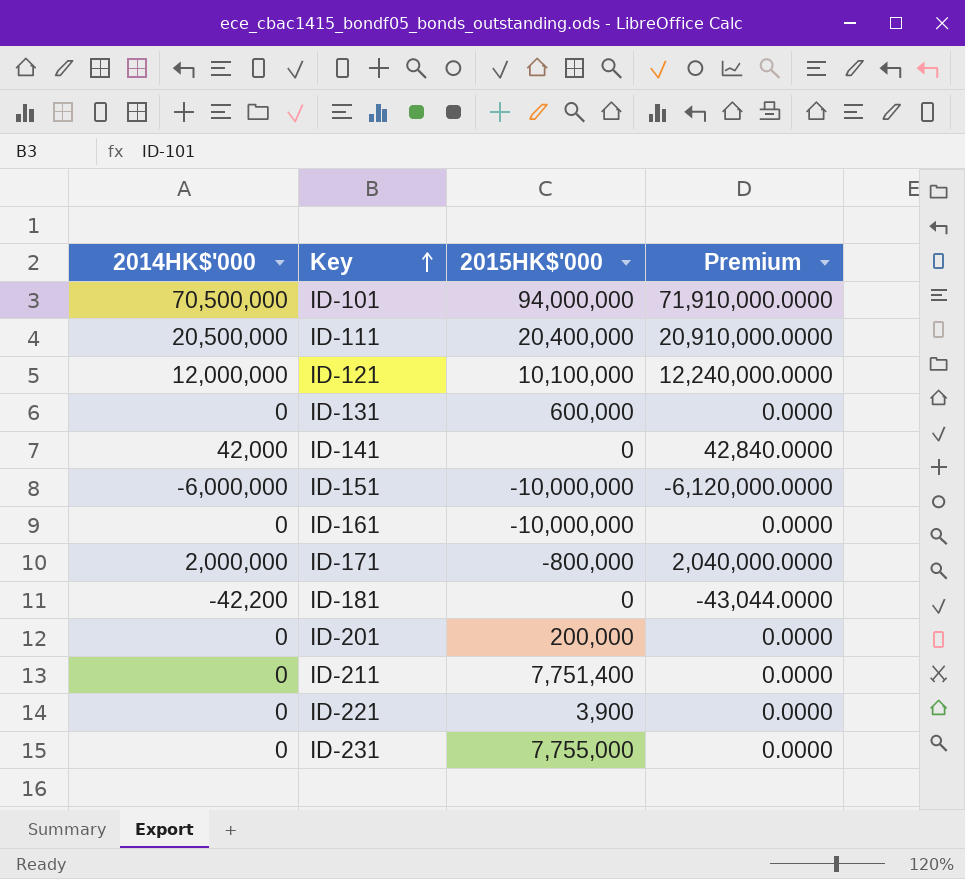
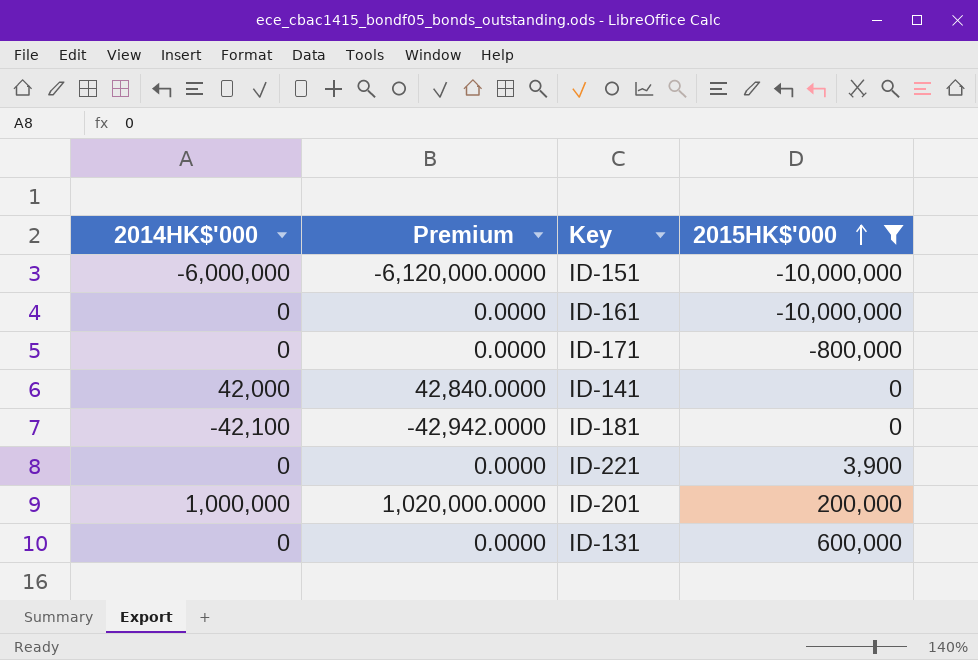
filter: none -> 2015HK$'000 <= 600,000
row order: Key ascending -> 2015HK$'000 ascending
column Premium | position: 4 -> 2
ID-171 | 2014HK$'000: 2,000,000 -> 0
ID-171 | Premium: 2,040,000.0000 -> 0.0000
ID-181 | 2014HK$'000: -42,200 -> -42,100
ID-181 | Premium: -43,044.0000 -> -42,942.0000
ID-201 | 2014HK$'000: 0 -> 1,000,000
ID-201 | Premium: 0.0000 -> 1,020,000.0000

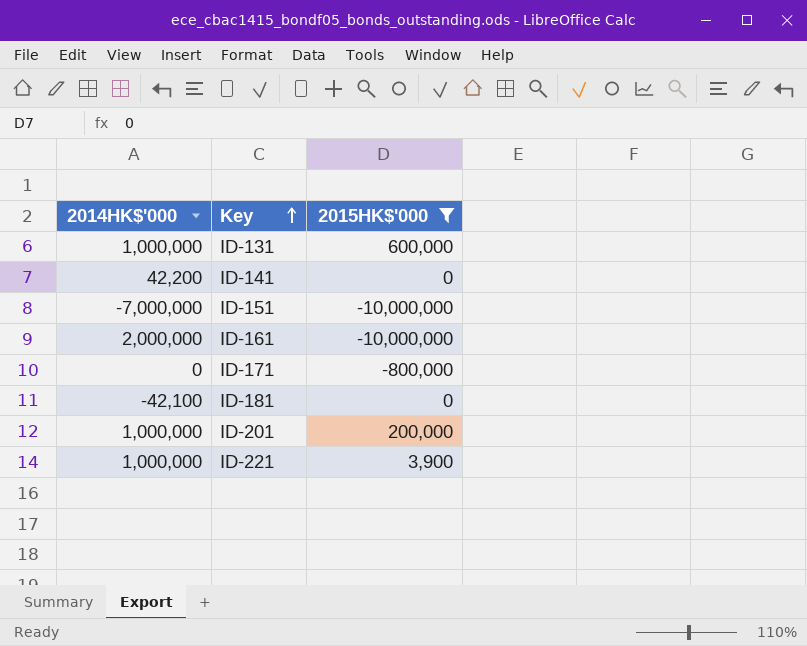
row order: 2015HK$'000 ascending -> Key ascending
column Premium | formula: [2014HK$'000] * 1.02 -> none
ID-131 | 2014HK$'000: 0 -> 1,000,000
ID-141 | 2014HK$'000: 42,000 -> 42,200
ID-151 | 2014HK$'000: -6,000,000 -> -7,000,000
ID-161 | 2014HK$'000: 0 -> 2,000,000
ID-221 | 2014HK$'000: 0 -> 1,000,000

